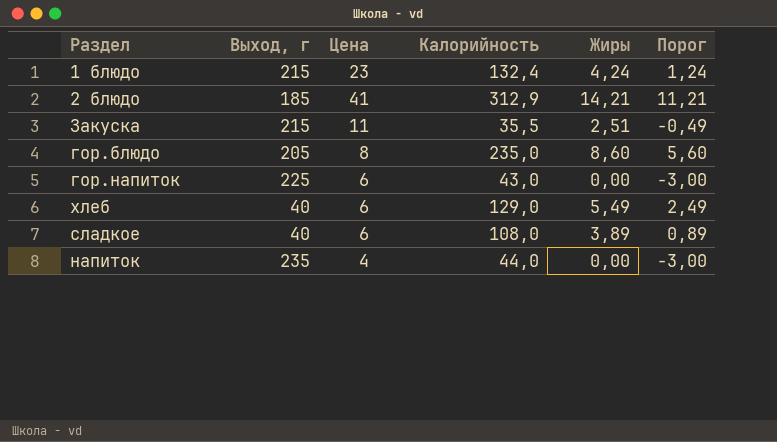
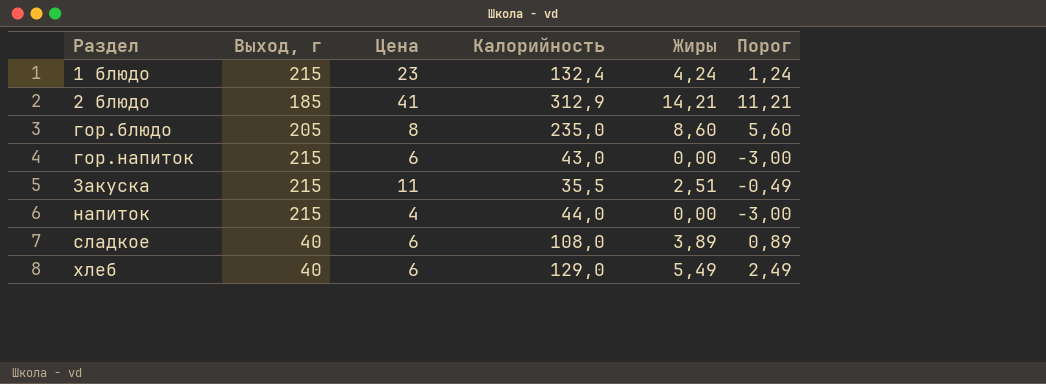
row order: none -> Раздел ascending
гор.напиток | Выход, г: 225 -> 215
напиток | Выход, г: 235 -> 215

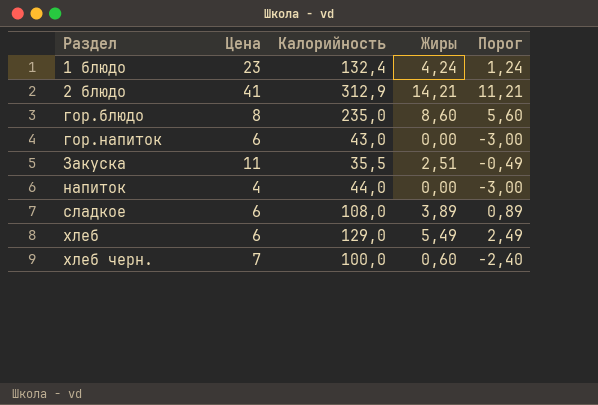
column Выход, г | position: 2 -> none
row хлеб черн.: none -> 7 | 100,0 | 0,60 | -2,40

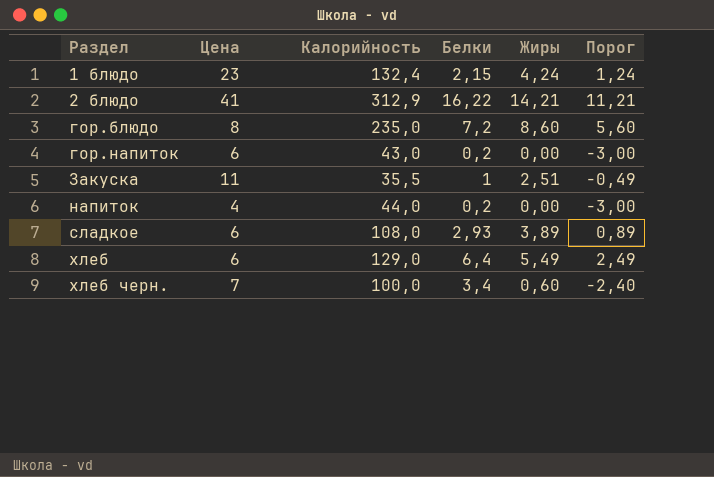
column Белки | position: none -> 4

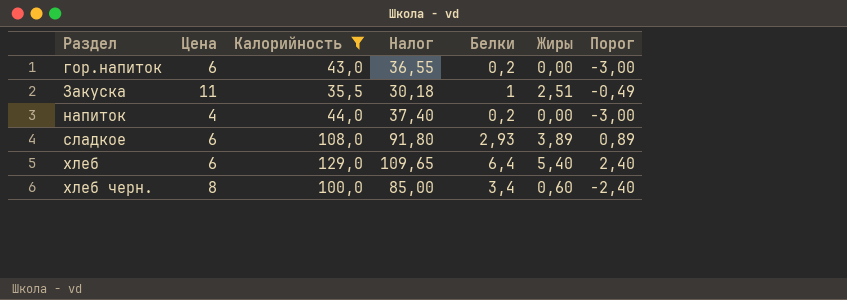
filter: none -> Калорийность <= 129,0
column Налог | formula: none -> [Калорийность] * 0,85
хлеб | Жиры: 5,49 -> 5,40
хлеб | Порог: 2,49 -> 2,40
хлеб черн. | Цена: 7 -> 8

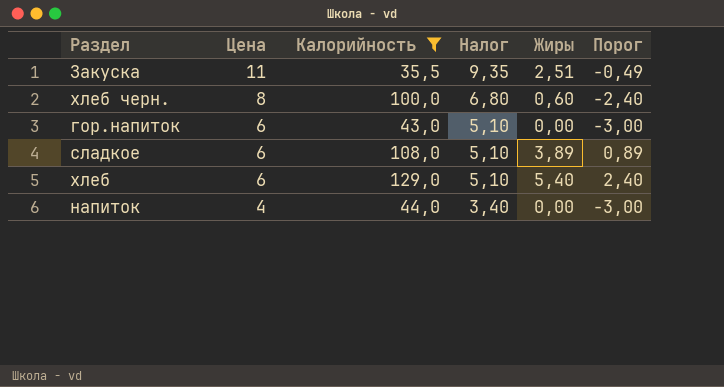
row order: Раздел ascending -> Цена descending
column Белки | position: 5 -> none
column Налог | formula: [Калорийность] * 0,85 -> [Цена] * 0,85

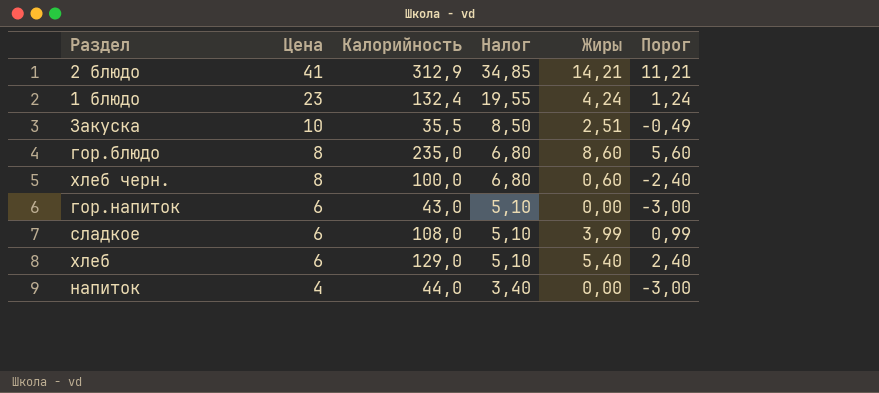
filter: Калорийность <= 129,0 -> none
Закуска | Цена: 11 -> 10
Закуска | Налог: 9,35 -> 8,50
сладкое | Жиры: 3,89 -> 3,99
сладкое | Порог: 0,89 -> 0,99

